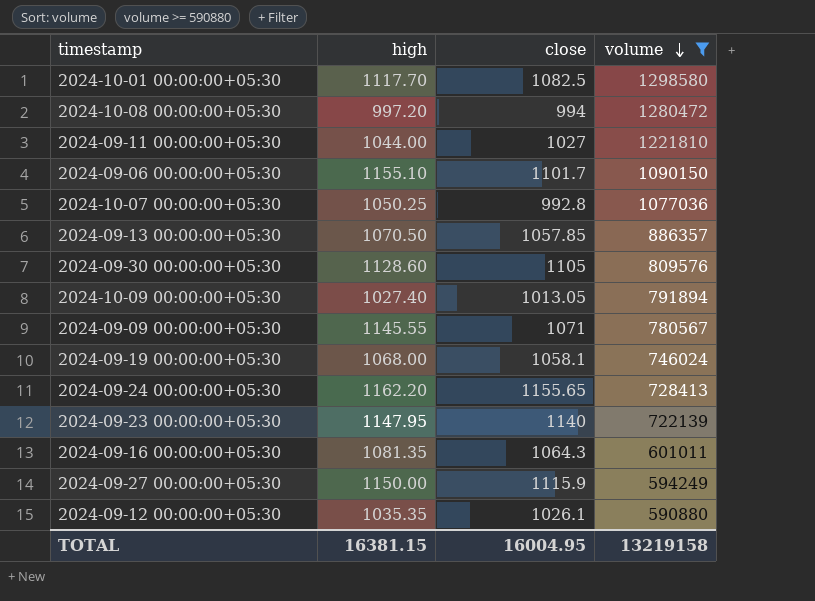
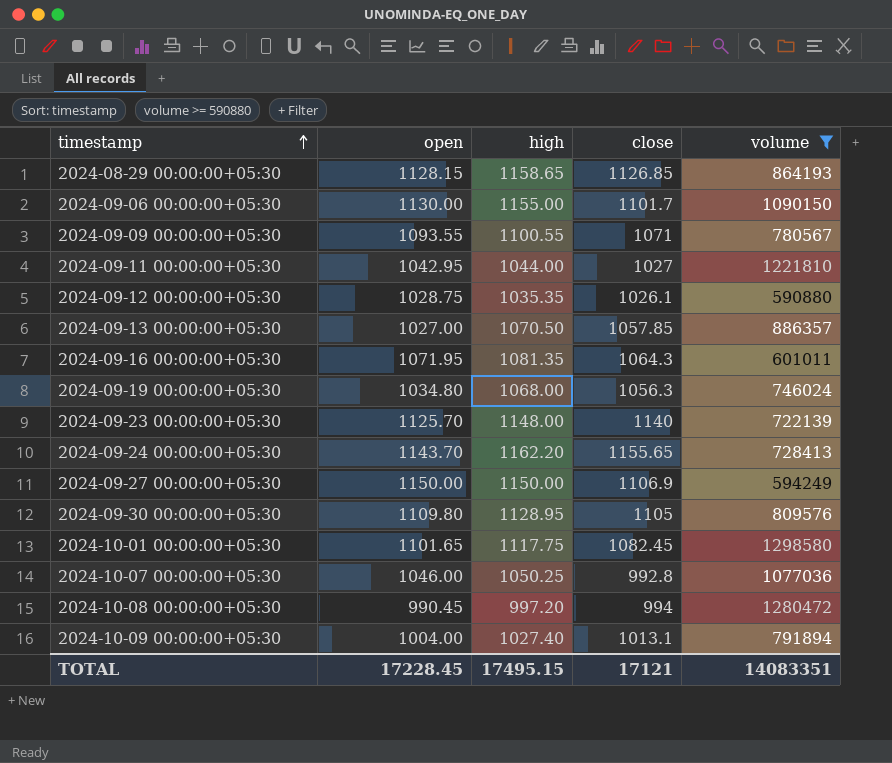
row order: volume descending -> timestamp ascending
column open | position: none -> 2
row 2024-08-29 00:00:00+05:30: none -> 1128.15 | 1158.65 | 1126.85 | 864193
2024-09-06 00:00:00+05:30 | high: 1155.10 -> 1155.00
2024-09-09 00:00:00+05:30 | high: 1145.55 -> 1100.55
2024-09-19 00:00:00+05:30 | close: 1058.1 -> 1056.3
2024-09-23 00:00:00+05:30 | high: 1147.95 -> 1148.00
2024-09-27 00:00:00+05:30 | close: 1115.9 -> 1106.9
2024-09-30 00:00:00+05:30 | high: 1128.60 -> 1128.95
2024-10-01 00:00:00+05:30 | high: 1117.70 -> 1117.75
2024-10-01 00:00:00+05:30 | close: 1082.5 -> 1082.45
2024-10-09 00:00:00+05:30 | close: 1013.05 -> 1013.1
TOTAL | high: 16381.15 -> 17495.15
TOTAL | close: 16004.95 -> 17121
TOTAL | volume: 13219158 -> 14083351

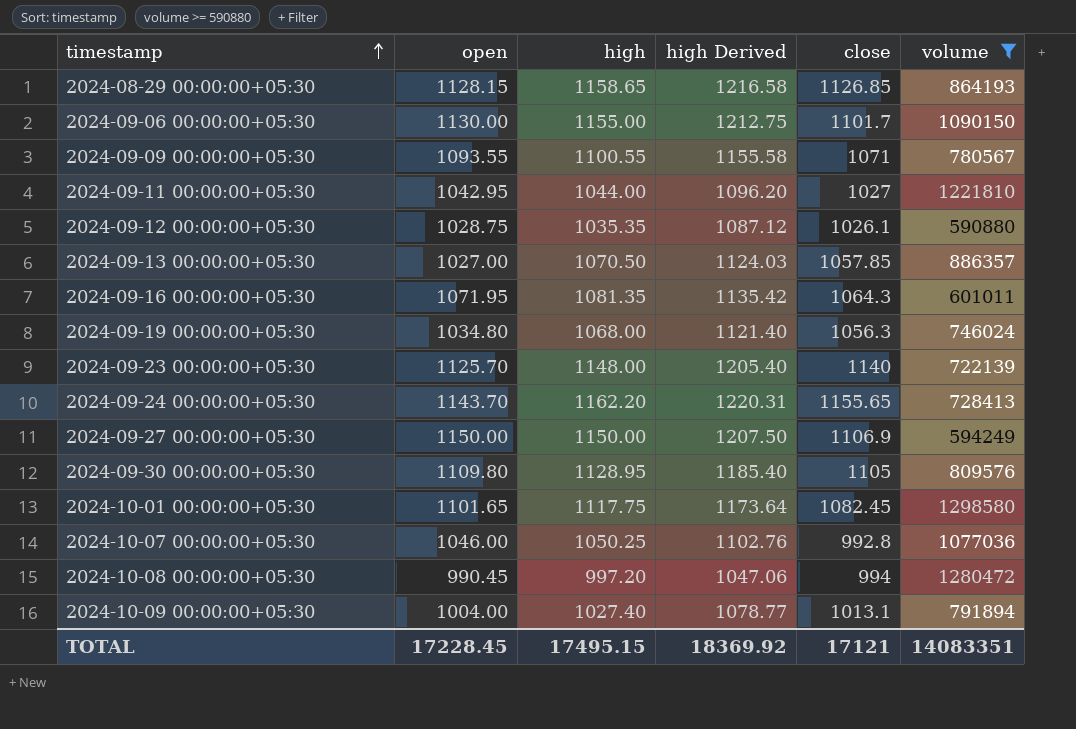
column high Derived | formula: none -> [high] * 1.05

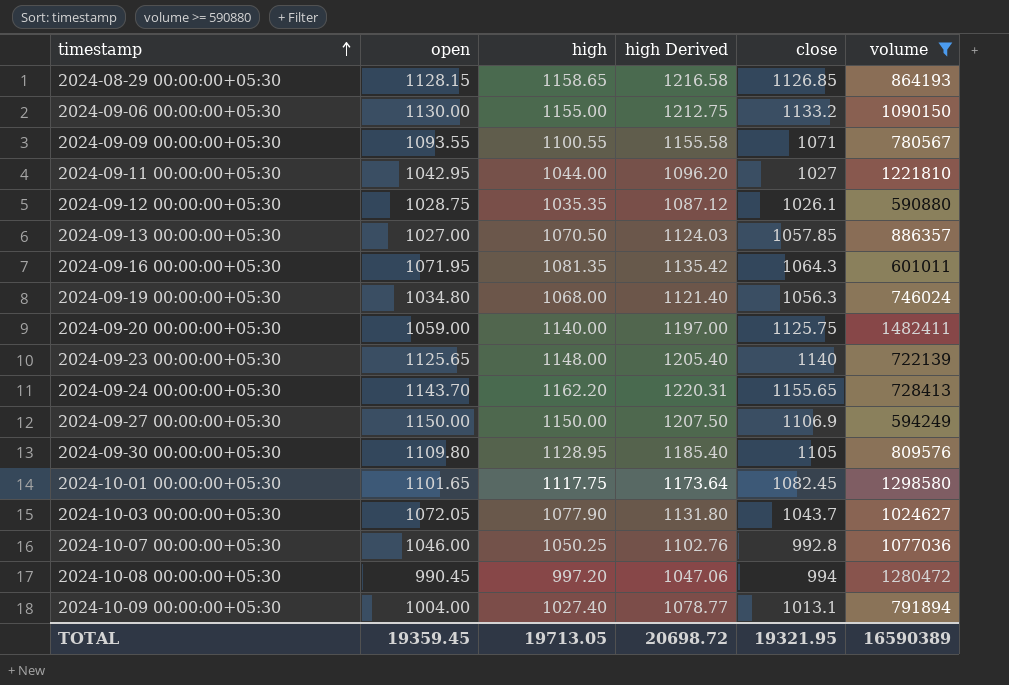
2024-09-06 00:00:00+05:30 | close: 1101.7 -> 1133.2
row 2024-09-20 00:00:00+05:30: none -> 1059.00 | 1140.00 | 1197.00 | 1125.75 | 1482411
2024-09-23 00:00:00+05:30 | open: 1125.70 -> 1125.65
row 2024-10-03 00:00:00+05:30: none -> 1072.05 | 1077.90 | 1131.80 | 1043.7 | 1024627
TOTAL | open: 17228.45 -> 19359.45
TOTAL | high: 17495.15 -> 19713.05
TOTAL | high Derived: 18369.92 -> 20698.72
TOTAL | close: 17121 -> 19321.95
TOTAL | volume: 14083351 -> 16590389

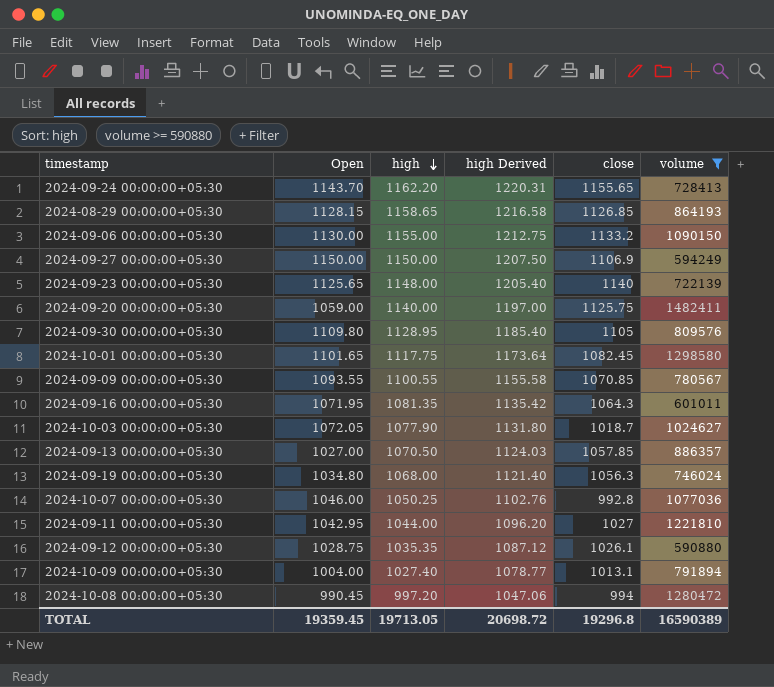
row order: timestamp ascending -> high descending
column name: open -> Open
2024-09-09 00:00:00+05:30 | close: 1071 -> 1070.85
2024-10-03 00:00:00+05:30 | close: 1043.7 -> 1018.7
TOTAL | close: 19321.95 -> 19296.8

